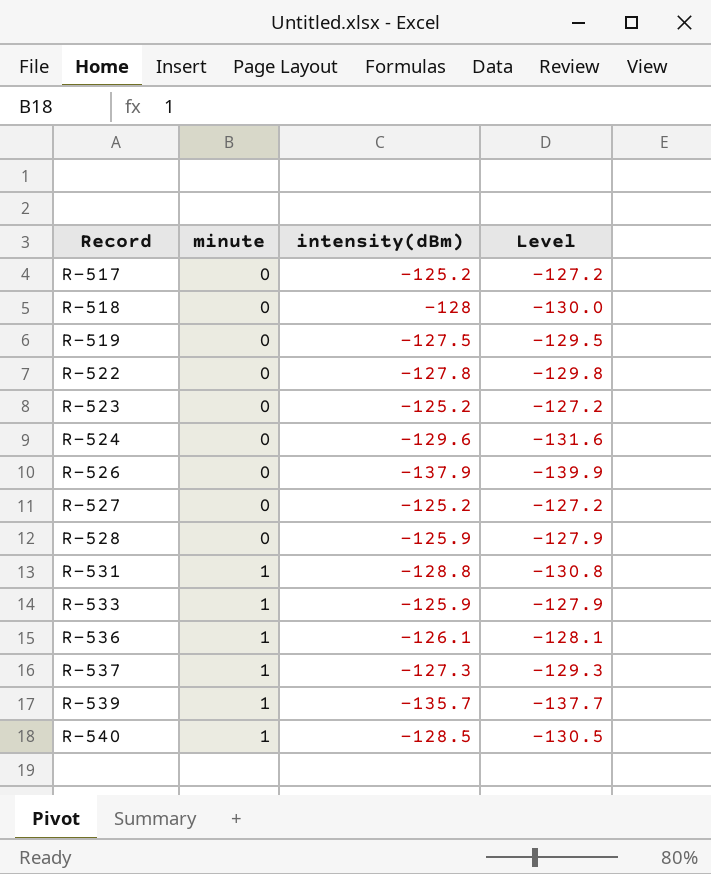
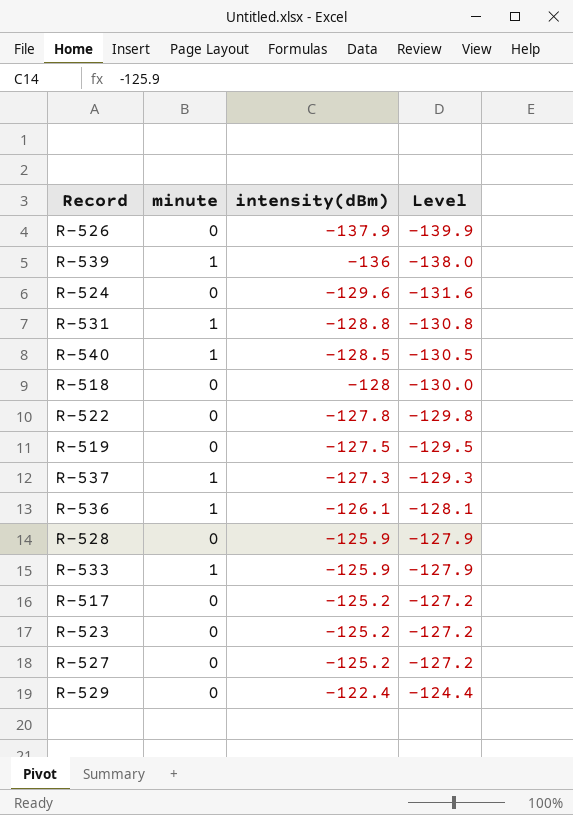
row order: Record ascending -> intensity(dBm) ascending
R-539 | intensity(dBm): -135.7 -> -136
R-539 | Level: -137.7 -> -138.0
row R-529: none -> 0 | -122.4 | -124.4

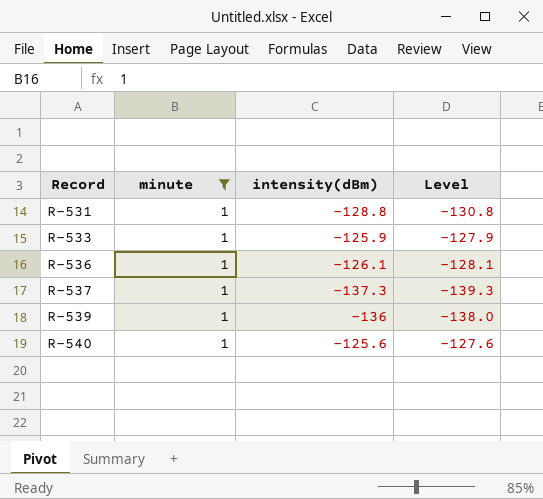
filter: none -> minute = 1
row order: intensity(dBm) ascending -> Record ascending
R-537 | intensity(dBm): -127.3 -> -137.3
R-537 | Level: -129.3 -> -139.3
R-540 | intensity(dBm): -128.5 -> -125.6
R-540 | Level: -130.5 -> -127.6

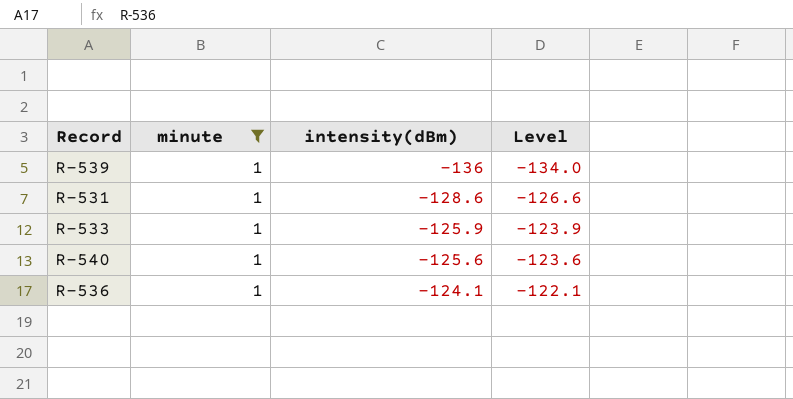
row order: Record ascending -> intensity(dBm) ascending
column Level | formula: [intensity(dBm)] - 2 -> [intensity(dBm)] + 2
row R-537: 1 | -137.3 | -139.3 -> none
R-531 | intensity(dBm): -128.8 -> -128.6
R-536 | intensity(dBm): -126.1 -> -124.1

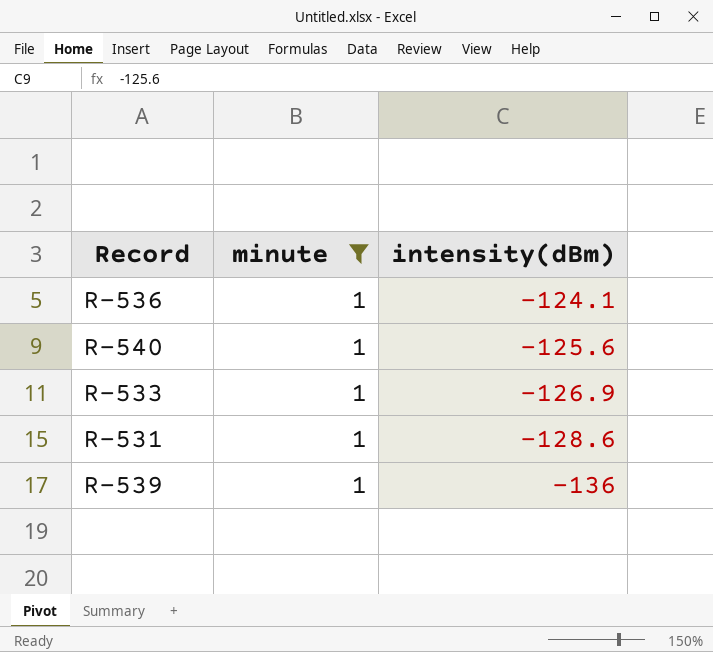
row order: intensity(dBm) ascending -> intensity(dBm) descending
column Level | formula: [intensity(dBm)] + 2 -> none
R-533 | intensity(dBm): -125.9 -> -126.9

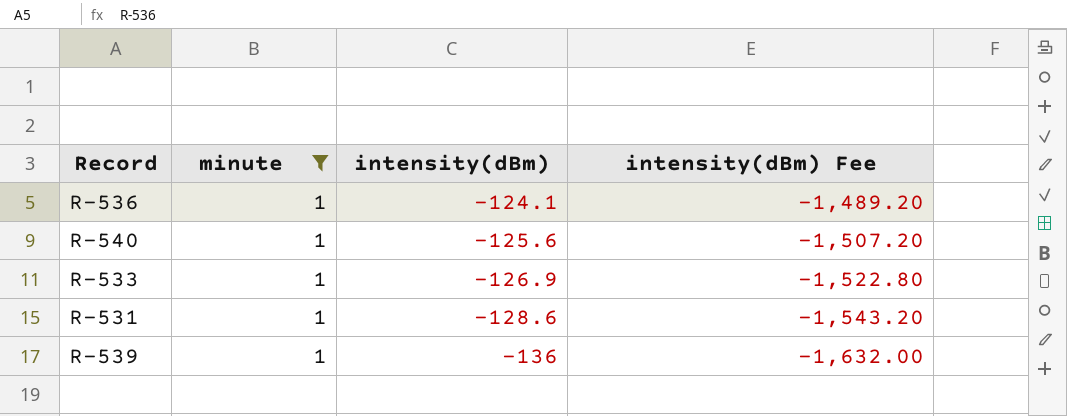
column intensity(dBm) Fee | formula: none -> [intensity(dBm)] * 12

